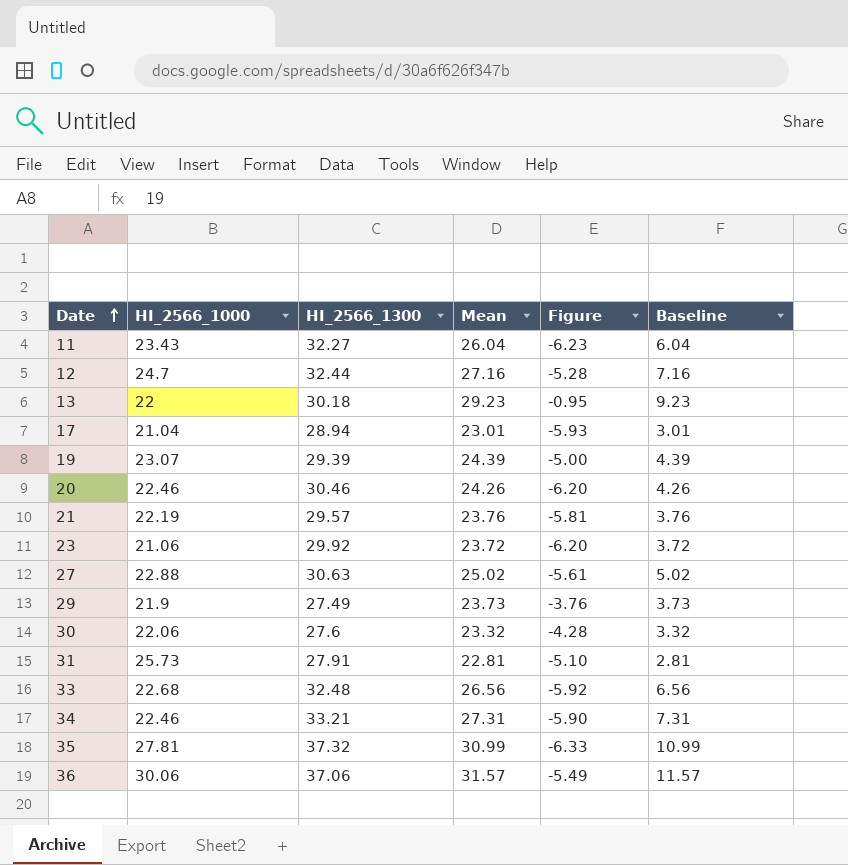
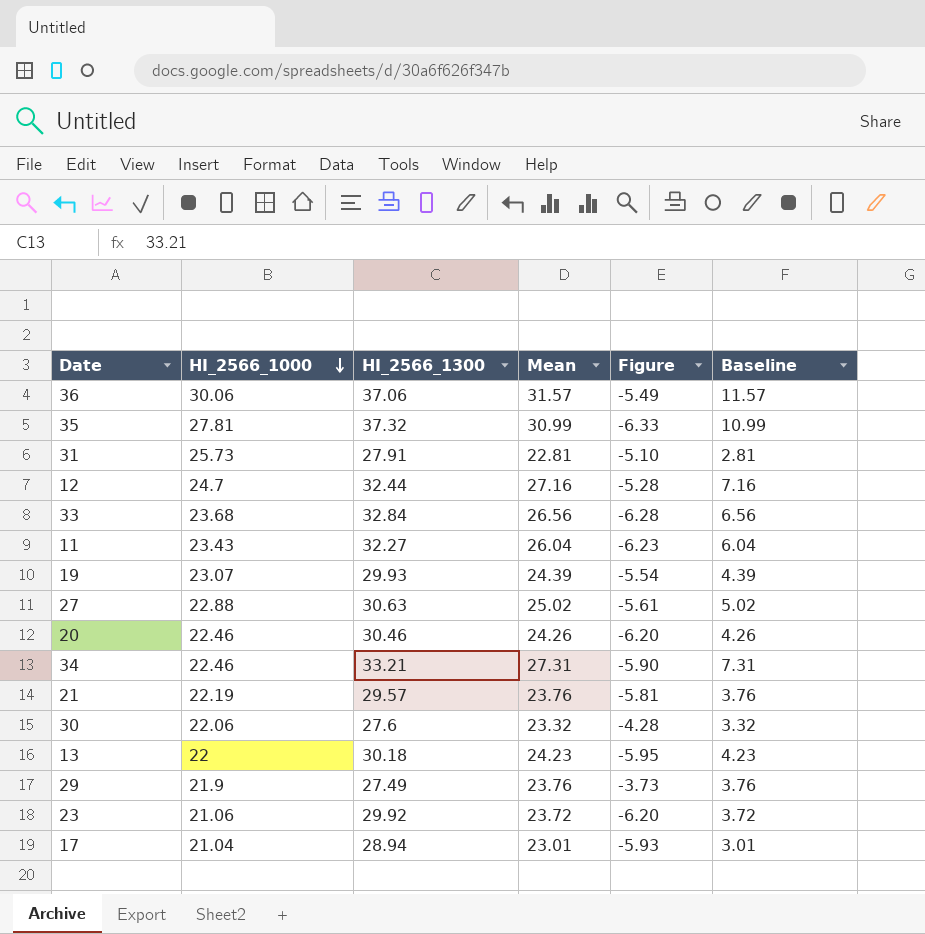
row order: Date ascending -> HI_2566_1000 descending
33 | HI_2566_1000: 22.68 -> 23.68
33 | HI_2566_1300: 32.48 -> 32.84
33 | Figure: -5.92 -> -6.28
19 | HI_2566_1300: 29.39 -> 29.93
19 | Figure: -5.00 -> -5.54
13 | Mean: 29.23 -> 24.23
13 | Figure: -0.95 -> -5.95
13 | Baseline: 9.23 -> 4.23
29 | Mean: 23.73 -> 23.76
29 | Figure: -3.76 -> -3.73
29 | Baseline: 3.73 -> 3.76

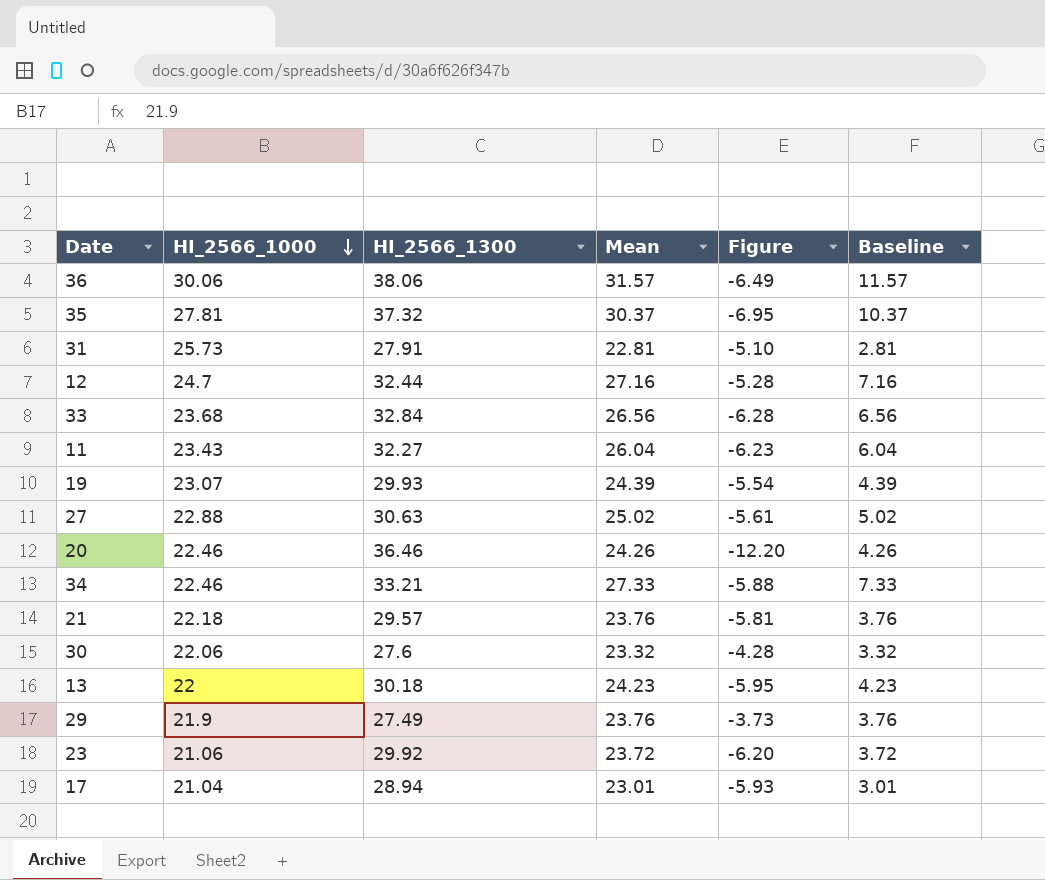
36 | HI_2566_1300: 37.06 -> 38.06
36 | Figure: -5.49 -> -6.49
35 | Mean: 30.99 -> 30.37
35 | Figure: -6.33 -> -6.95
35 | Baseline: 10.99 -> 10.37
20 | HI_2566_1300: 30.46 -> 36.46
20 | Figure: -6.20 -> -12.20
34 | Mean: 27.31 -> 27.33
34 | Figure: -5.90 -> -5.88
34 | Baseline: 7.31 -> 7.33
21 | HI_2566_1000: 22.19 -> 22.18

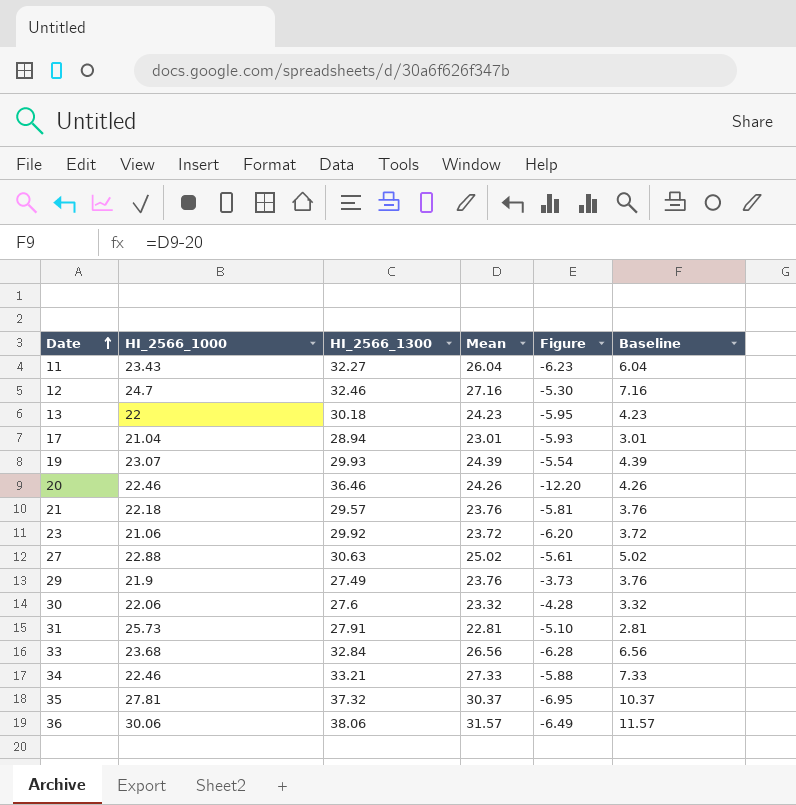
row order: HI_2566_1000 descending -> Date ascending
12 | HI_2566_1300: 32.44 -> 32.46
12 | Figure: -5.28 -> -5.30

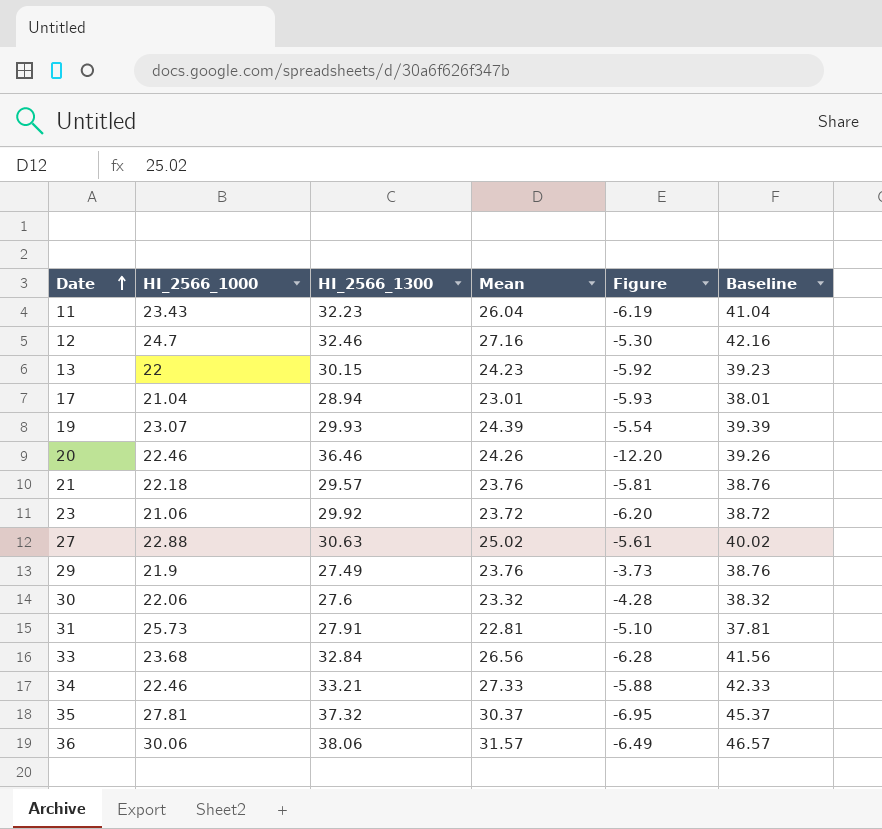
column Baseline | formula: [Mean] - 20 -> [Mean] + 15
11 | HI_2566_1300: 32.27 -> 32.23
11 | Figure: -6.23 -> -6.19
13 | HI_2566_1300: 30.18 -> 30.15
13 | Figure: -5.95 -> -5.92

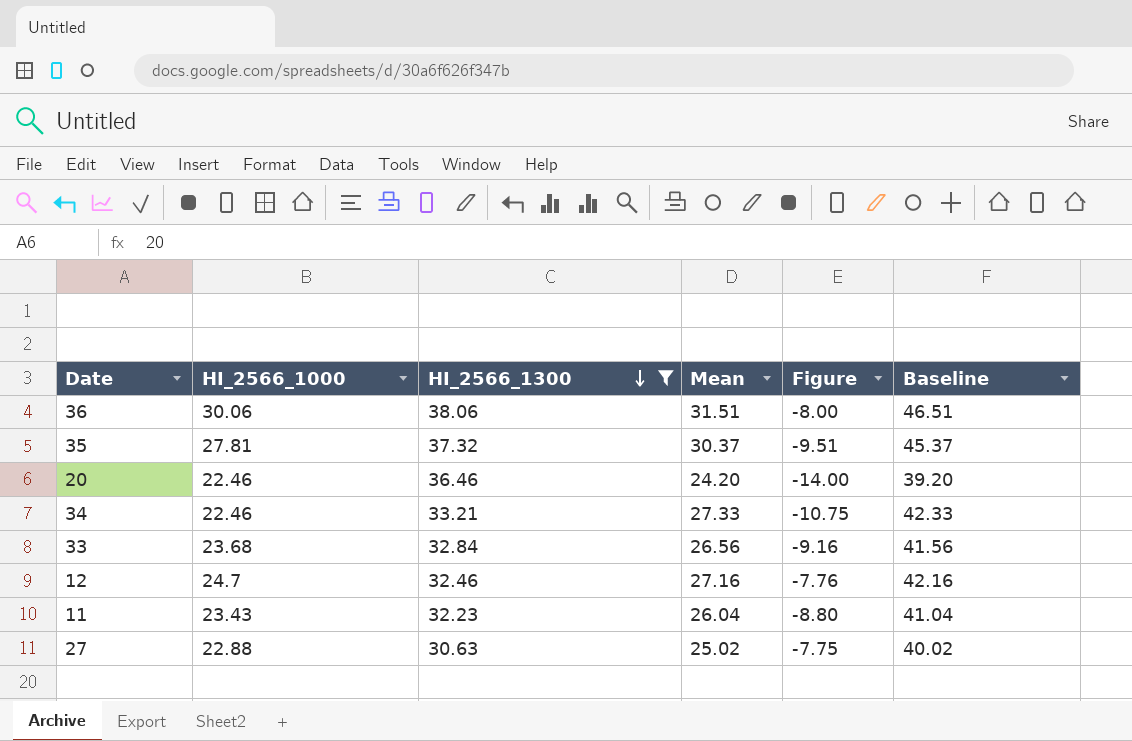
filter: none -> HI_2566_1300 >= 30.63
row order: Date ascending -> HI_2566_1300 descending
column Figure | formula: [Mean] - [HI_2566_1300] -> [HI_2566_1000] - [HI_2566_1300]
36 | Mean: 31.57 -> 31.51
36 | Baseline: 46.57 -> 46.51
20 | Mean: 24.26 -> 24.20
20 | Baseline: 39.26 -> 39.20

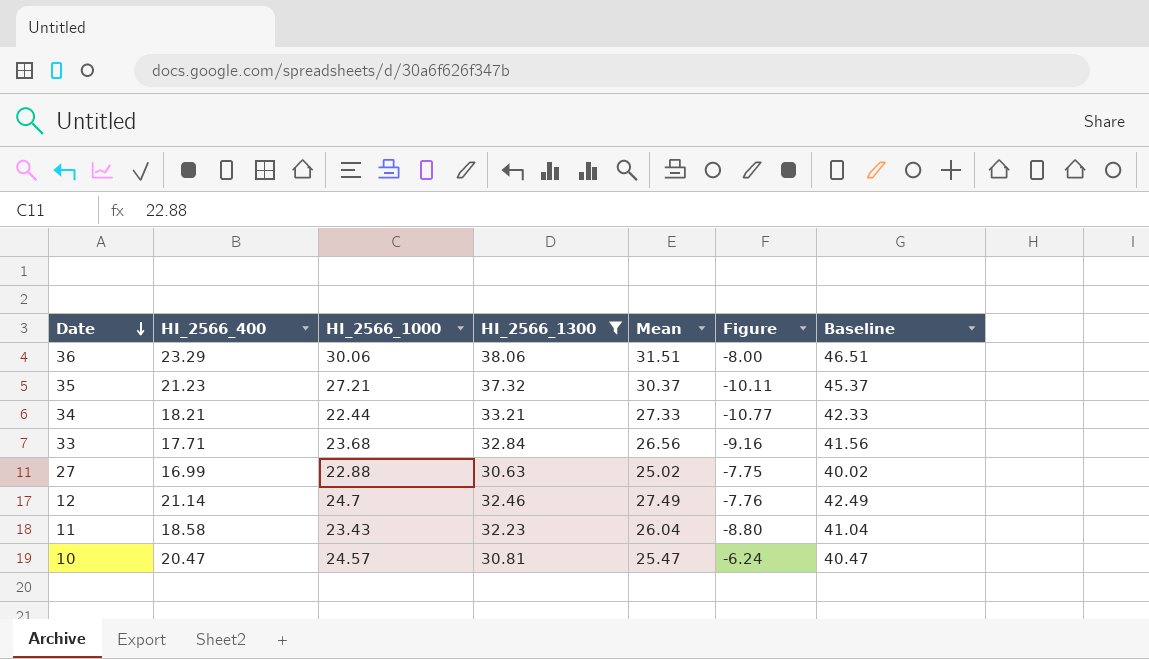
row order: HI_2566_1300 descending -> Date descending
column HI_2566_400 | position: none -> 2
row 20: 22.46 | 36.46 | 24.20 | -14.00 | 39.20 -> none
35 | HI_2566_1000: 27.81 -> 27.21
35 | Figure: -9.51 -> -10.11
34 | HI_2566_1000: 22.46 -> 22.44
34 | Figure: -10.75 -> -10.77
12 | Mean: 27.16 -> 27.49
12 | Baseline: 42.16 -> 42.49
row 10: none -> 20.47 | 24.57 | 30.81 | 25.47 | -6.24 | 40.47

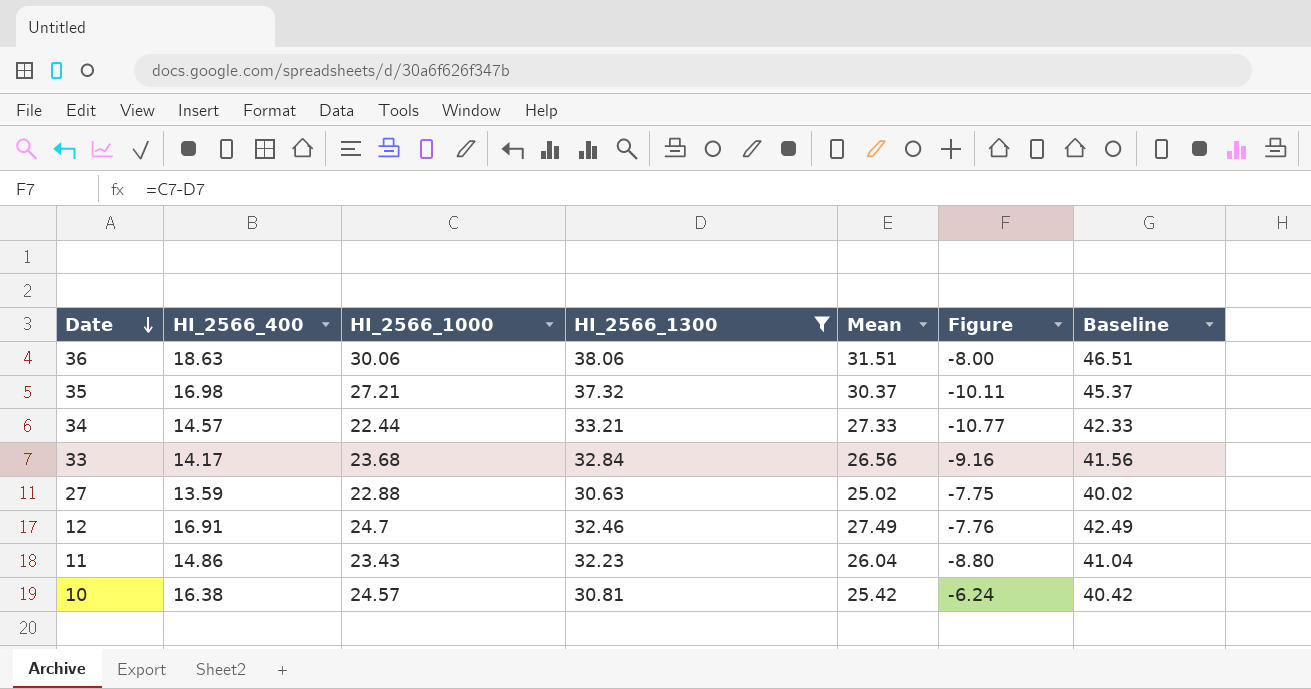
36 | HI_2566_400: 23.29 -> 18.63
35 | HI_2566_400: 21.23 -> 16.98
34 | HI_2566_400: 18.21 -> 14.57
33 | HI_2566_400: 17.71 -> 14.17
27 | HI_2566_400: 16.99 -> 13.59
12 | HI_2566_400: 21.14 -> 16.91
11 | HI_2566_400: 18.58 -> 14.86
10 | HI_2566_400: 20.47 -> 16.38
10 | Mean: 25.47 -> 25.42
10 | Baseline: 40.47 -> 40.42

